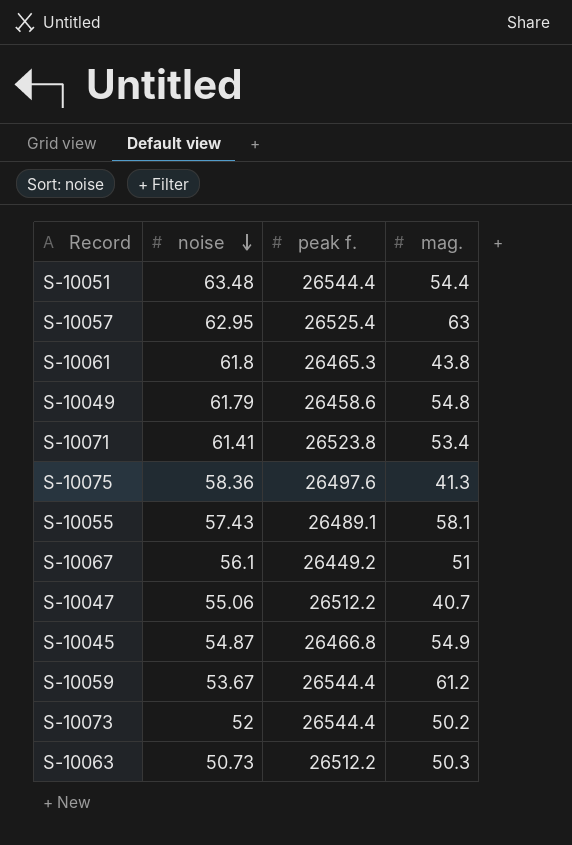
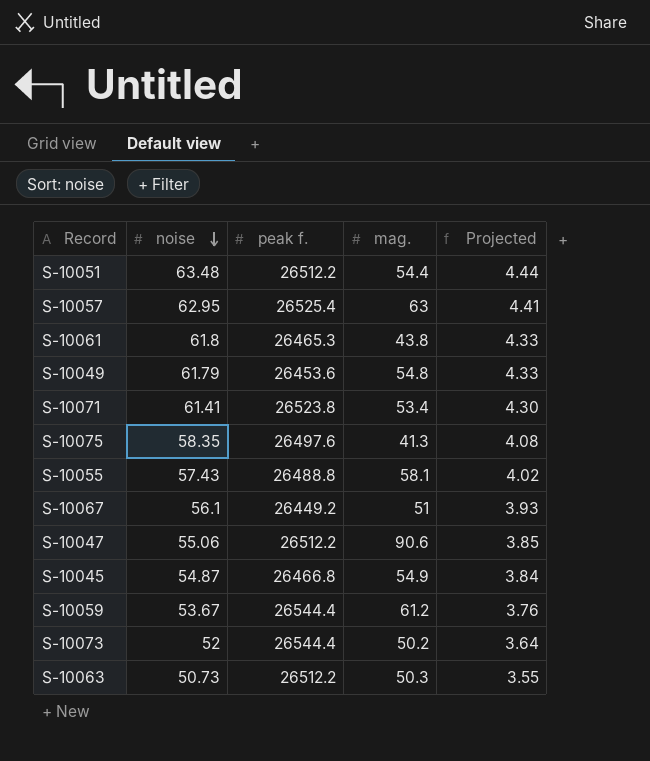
column Projected | formula: none -> [noise] * 0.07
S-10051 | peak f.: 26544.4 -> 26512.2
S-10049 | peak f.: 26458.6 -> 26453.6
S-10075 | noise: 58.36 -> 58.35
S-10055 | peak f.: 26489.1 -> 26488.8
S-10047 | mag.: 40.7 -> 90.6

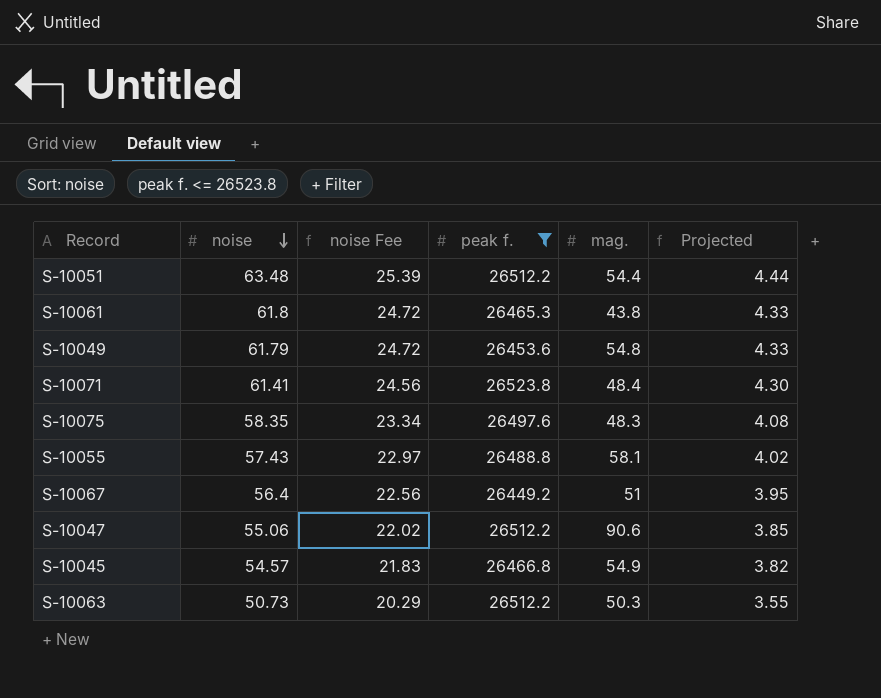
filter: none -> peak f. <= 26523.8
column noise Fee | formula: none -> [noise] * 0.4
S-10071 | mag.: 53.4 -> 48.4
S-10075 | mag.: 41.3 -> 48.3
S-10067 | noise: 56.1 -> 56.4
S-10067 | Projected: 3.93 -> 3.95
S-10045 | noise: 54.87 -> 54.57
S-10045 | Projected: 3.84 -> 3.82

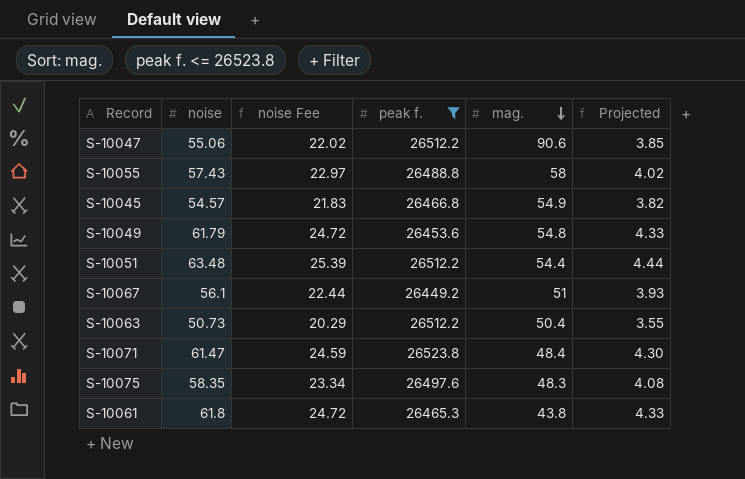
row order: noise descending -> mag. descending
S-10055 | mag.: 58.1 -> 58
S-10067 | noise: 56.4 -> 56.1
S-10067 | noise Fee: 22.56 -> 22.44
S-10067 | Projected: 3.95 -> 3.93
S-10063 | mag.: 50.3 -> 50.4
S-10071 | noise: 61.41 -> 61.47
S-10071 | noise Fee: 24.56 -> 24.59

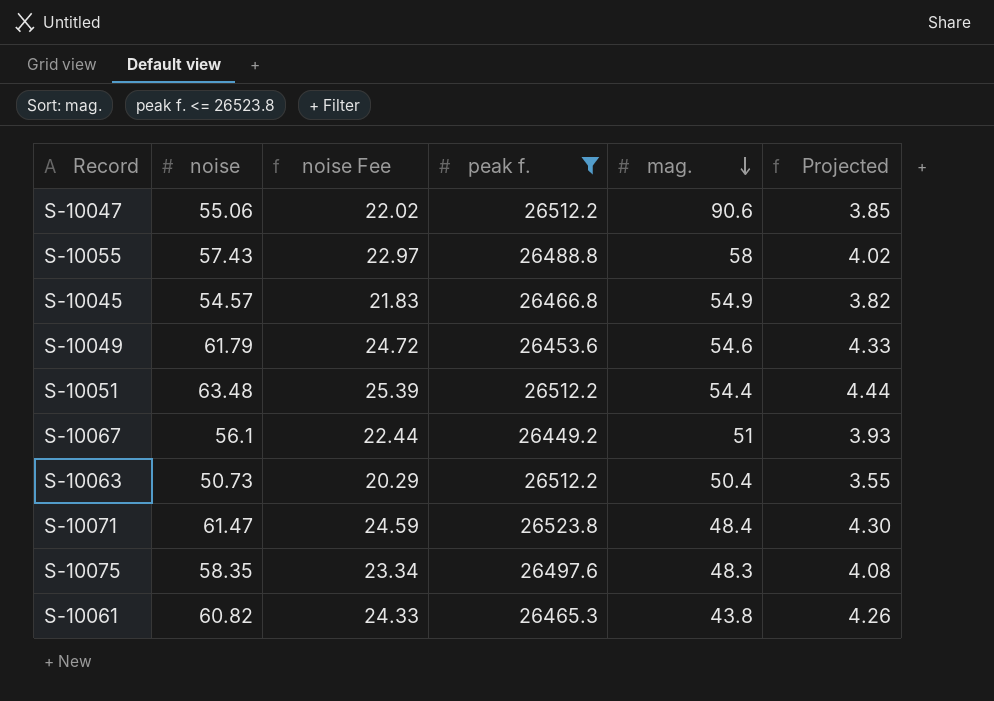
S-10049 | mag.: 54.8 -> 54.6
S-10061 | noise: 61.8 -> 60.82
S-10061 | noise Fee: 24.72 -> 24.33
S-10061 | Projected: 4.33 -> 4.26

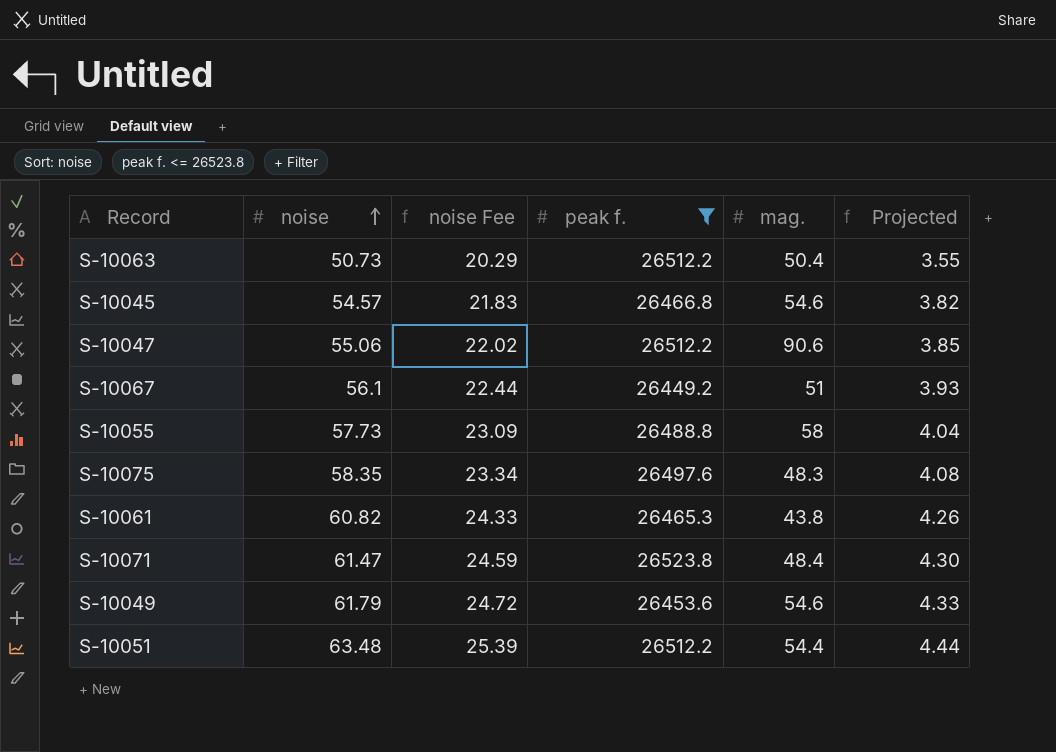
row order: mag. descending -> noise ascending
S-10045 | mag.: 54.9 -> 54.6
S-10055 | noise: 57.43 -> 57.73
S-10055 | noise Fee: 22.97 -> 23.09
S-10055 | Projected: 4.02 -> 4.04

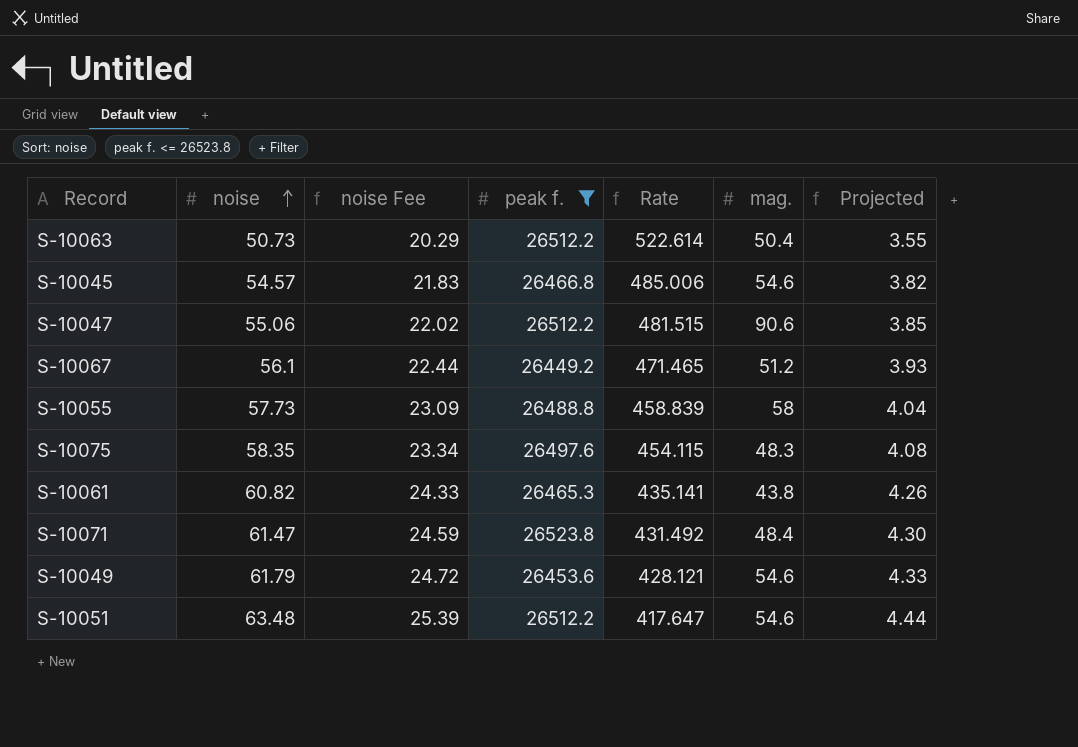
column Rate | formula: none -> [peak f.] / [noise]
S-10067 | mag.: 51 -> 51.2
S-10051 | mag.: 54.4 -> 54.6

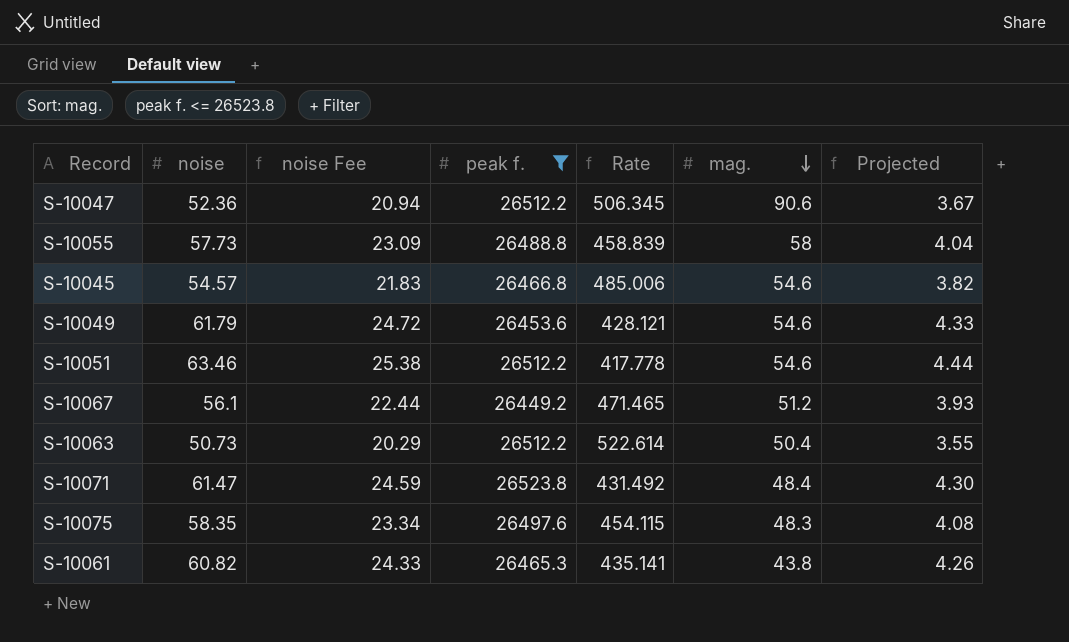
row order: noise ascending -> mag. descending
S-10047 | noise: 55.06 -> 52.36
S-10047 | noise Fee: 22.02 -> 20.94
S-10047 | Rate: 481.515 -> 506.345
S-10047 | Projected: 3.85 -> 3.67
S-10051 | noise: 63.48 -> 63.46
S-10051 | noise Fee: 25.39 -> 25.38
S-10051 | Rate: 417.647 -> 417.778

